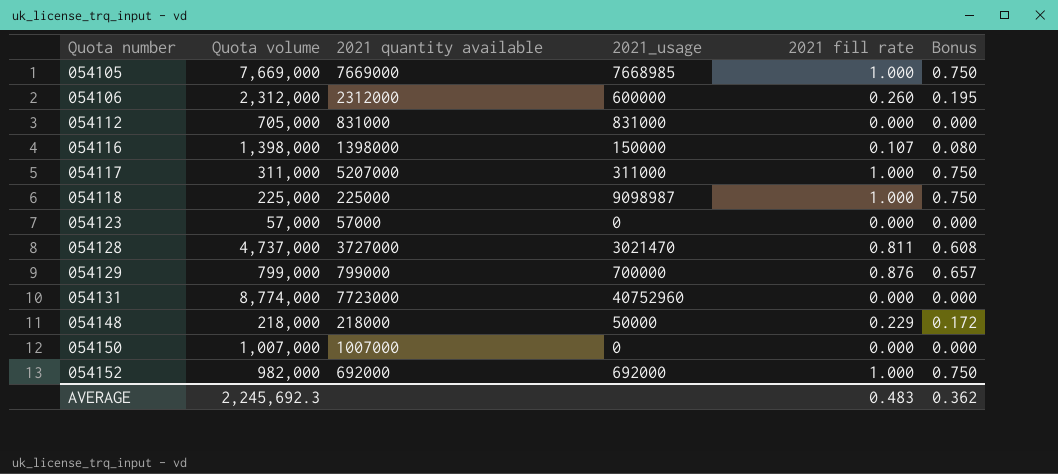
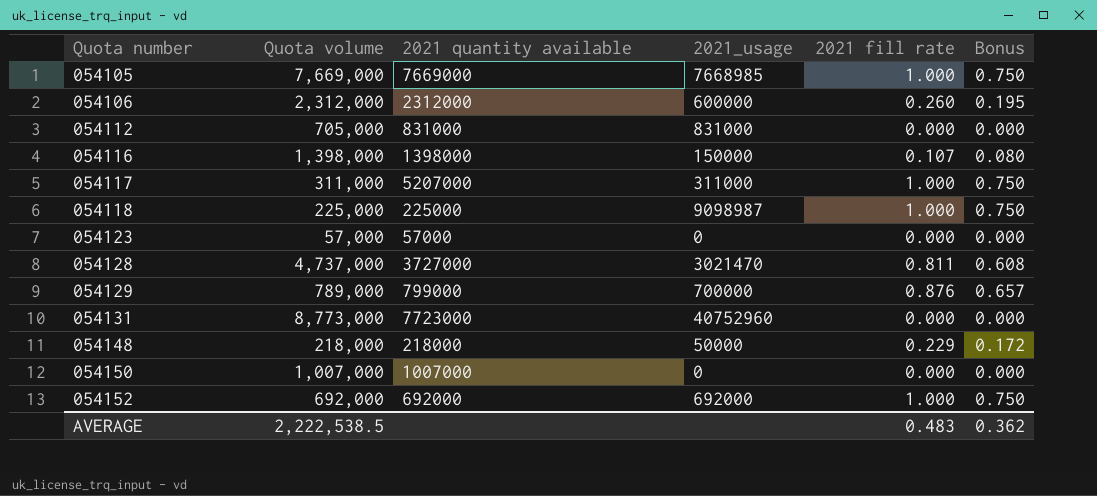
054129 | Quota volume: 799,000 -> 789,000
054131 | Quota volume: 8,774,000 -> 8,773,000
054152 | Quota volume: 982,000 -> 692,000
AVERAGE | Quota volume: 2,245,692.3 -> 2,222,538.5

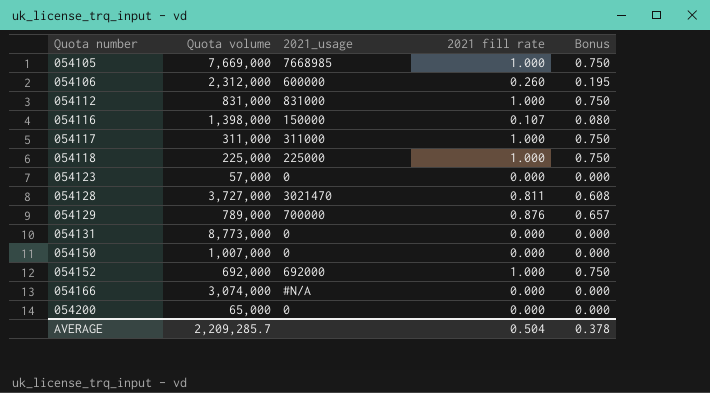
column 2021 quantity available | position: 3 -> none
row 054148: 218,000 | 218000 | 50000 | 0.229 | 0.172 -> none
054112 | Quota volume: 705,000 -> 831,000
054112 | 2021 fill rate: 0.000 -> 1.000
054112 | Bonus: 0.000 -> 0.750
054118 | 2021_usage: 9098987 -> 225000
054128 | Quota volume: 4,737,000 -> 3,727,000
054131 | 2021_usage: 40752960 -> 0
row 054166: none -> 3,074,000 | #N/A | 0.000 | 0.000
row 054200: none -> 65,000 | 0 | 0.000 | 0.000
AVERAGE | Quota volume: 2,222,538.5 -> 2,209,285.7
AVERAGE | 2021 fill rate: 0.483 -> 0.504
AVERAGE | Bonus: 0.362 -> 0.378

